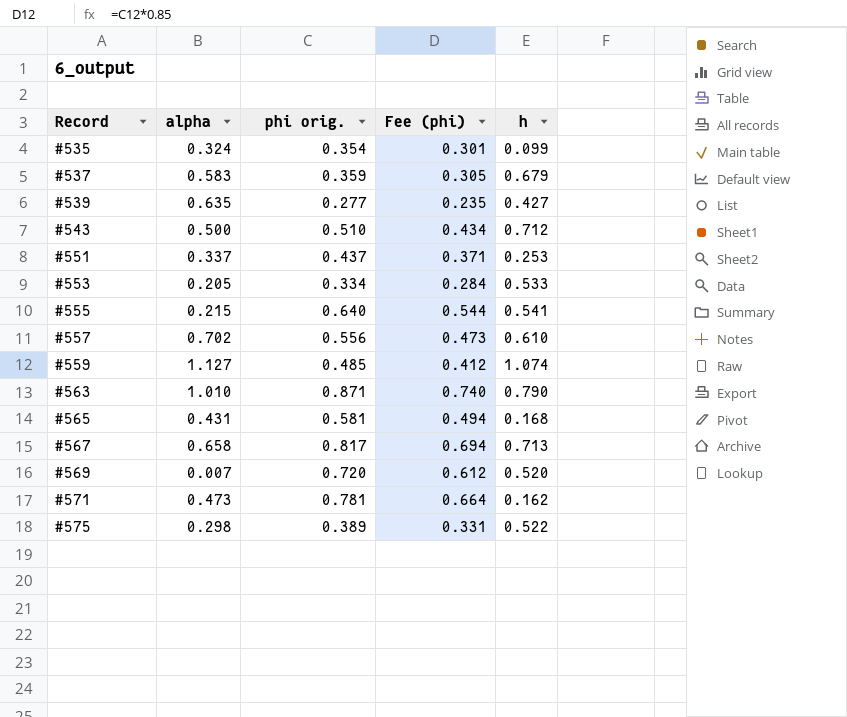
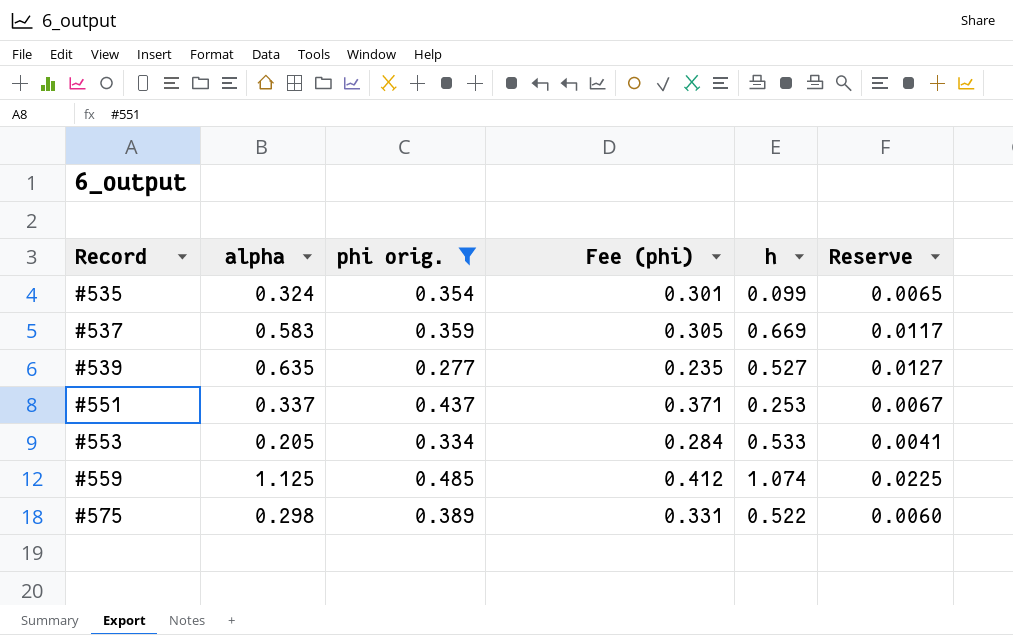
filter: none -> phi orig. <= 0.485
column Reserve | formula: none -> [alpha] * 0.02
#537 | h: 0.679 -> 0.669
#539 | h: 0.427 -> 0.527
#559 | alpha: 1.127 -> 1.125

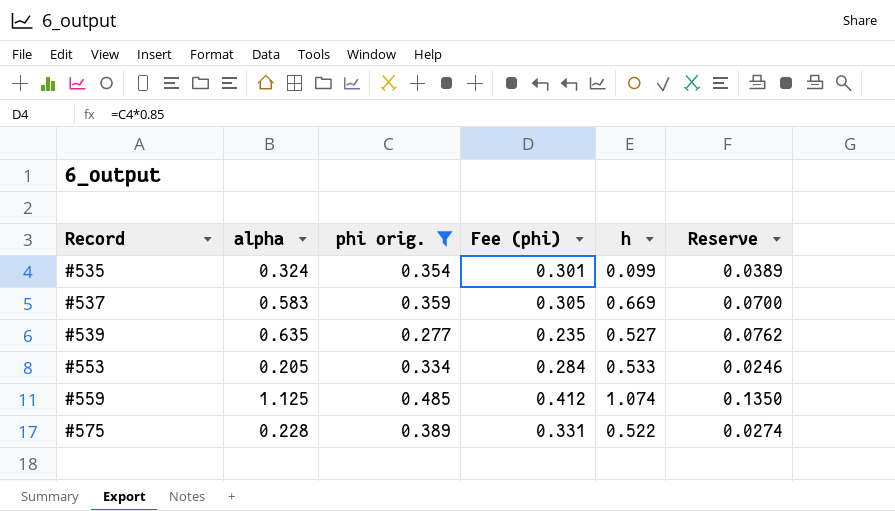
column Reserve | formula: [alpha] * 0.02 -> [alpha] * 0.12
row #551: 0.337 | 0.437 | 0.371 | 0.253 | 0.0067 -> none
#575 | alpha: 0.298 -> 0.228

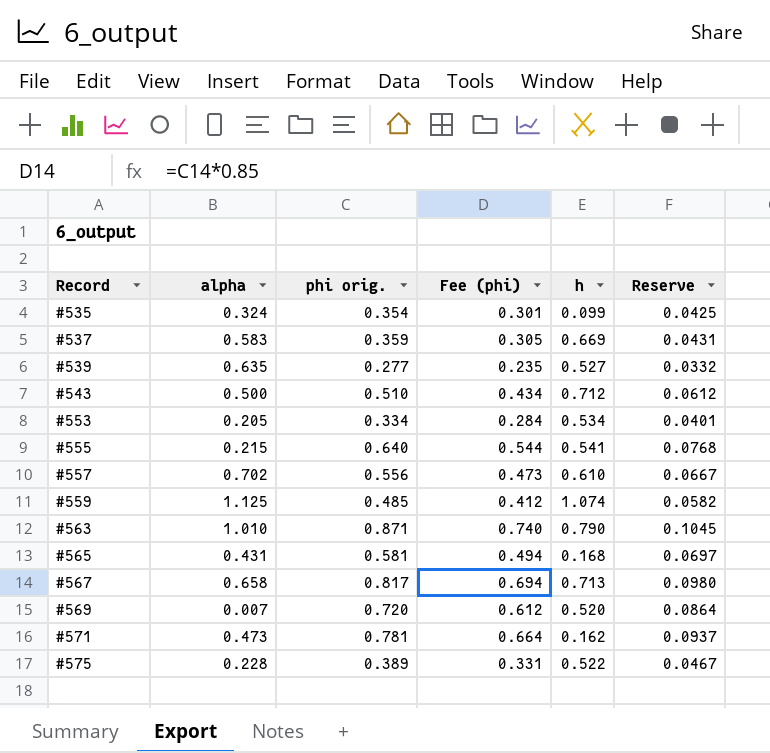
filter: phi orig. <= 0.485 -> none
column Reserve | formula: [alpha] * 0.12 -> [phi orig.] * 0.12
#553 | h: 0.533 -> 0.534

